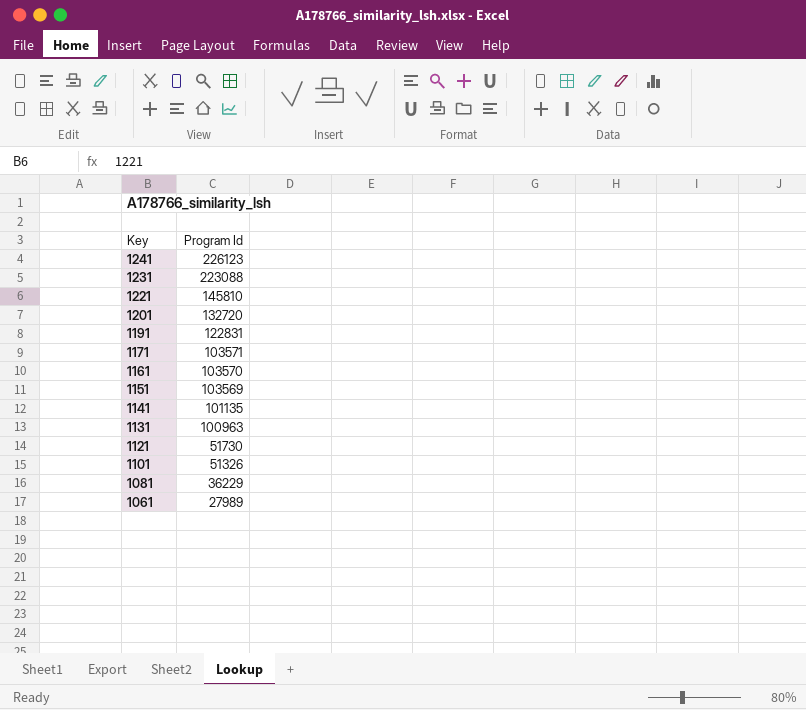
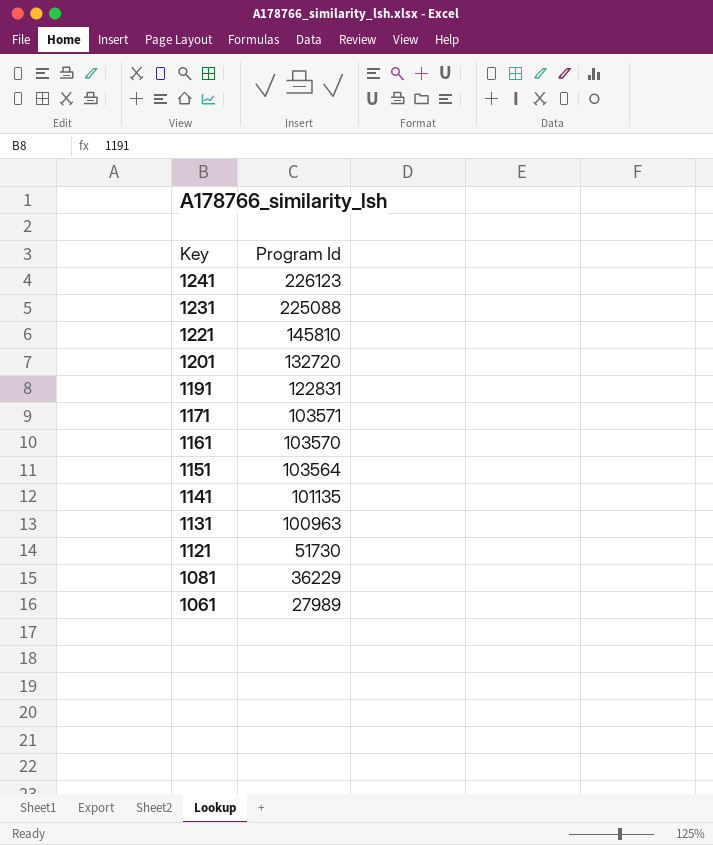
row 1101: 51326 -> none
1231 | Program Id: 223088 -> 225088
1151 | Program Id: 103569 -> 103564

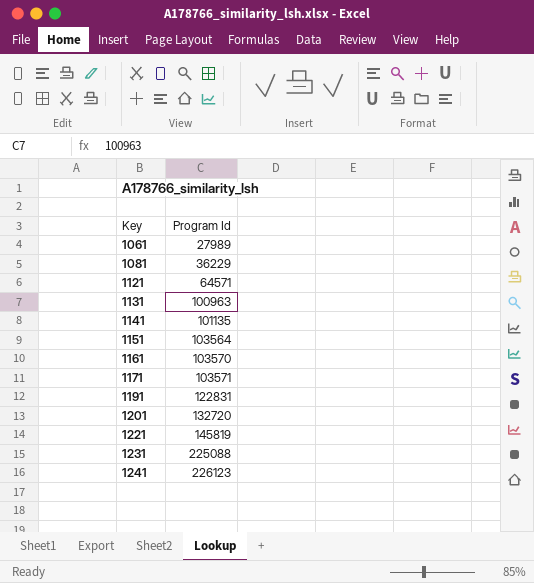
row order: Key descending -> Key ascending
1121 | Program Id: 51730 -> 64571
1221 | Program Id: 145810 -> 145819

